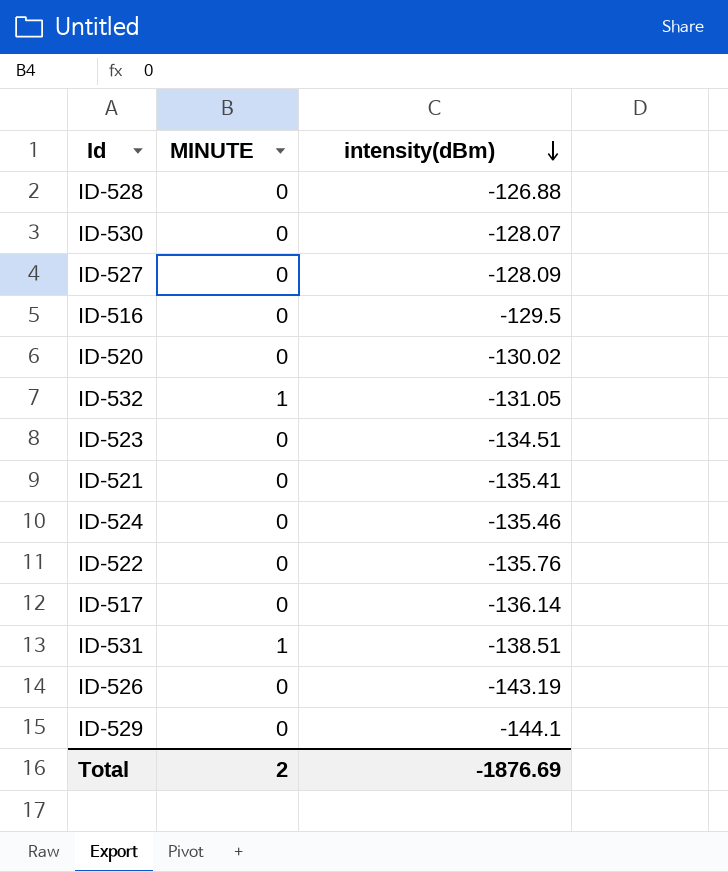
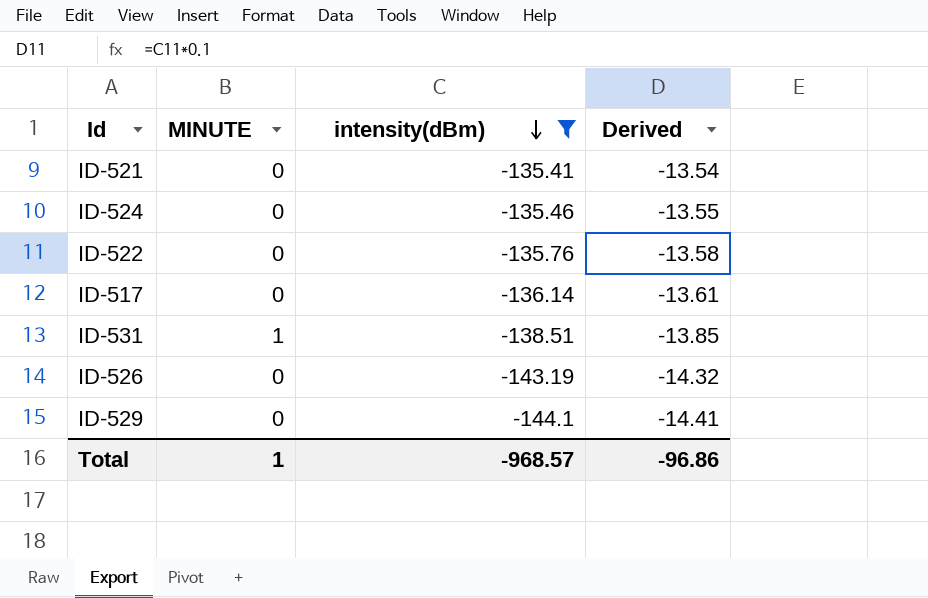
filter: none -> intensity(dBm) <= -135.41
column Derived | formula: none -> [intensity(dBm)] * 0.1
Total | MINUTE: 2 -> 1
Total | intensity(dBm): -1876.69 -> -968.57

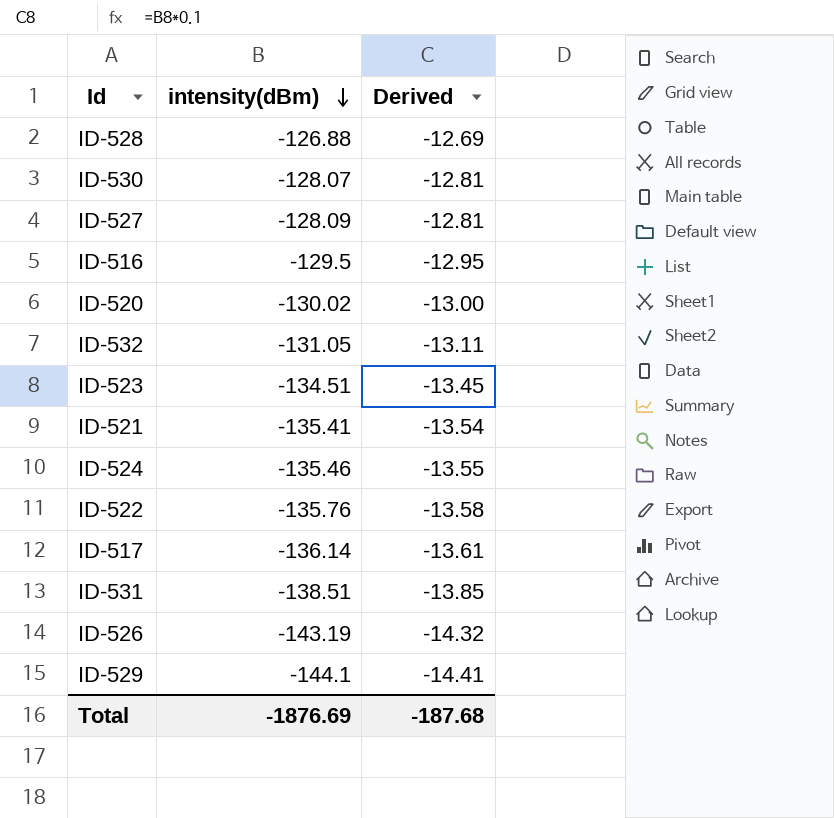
filter: intensity(dBm) <= -135.41 -> none
column MINUTE | position: 2 -> none
Total | intensity(dBm): -968.57 -> -1876.69
Total | Derived: -96.86 -> -187.68

